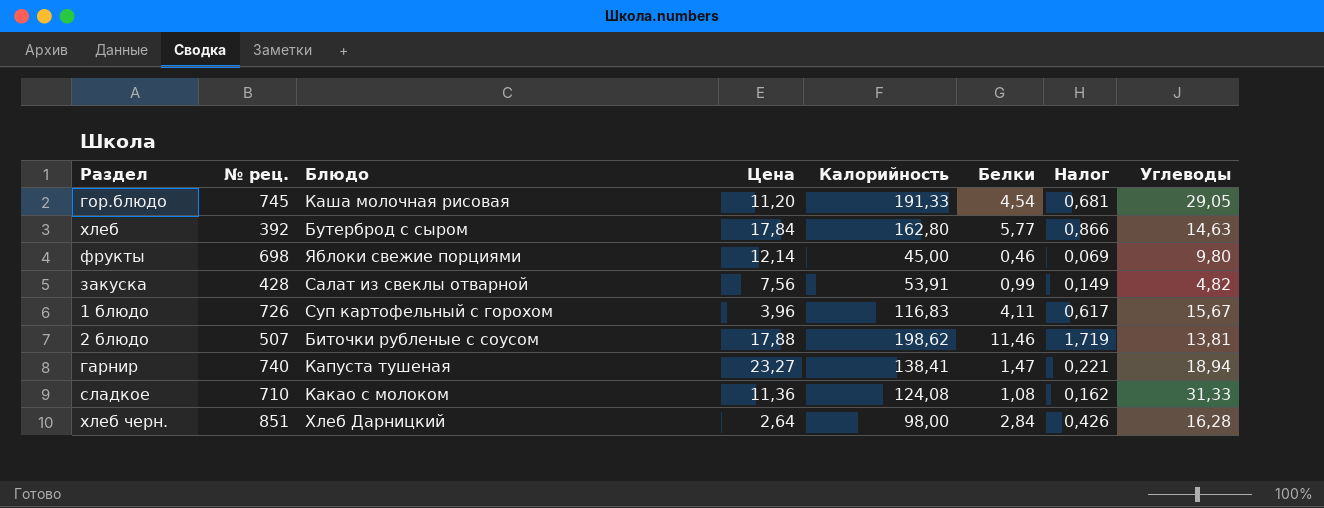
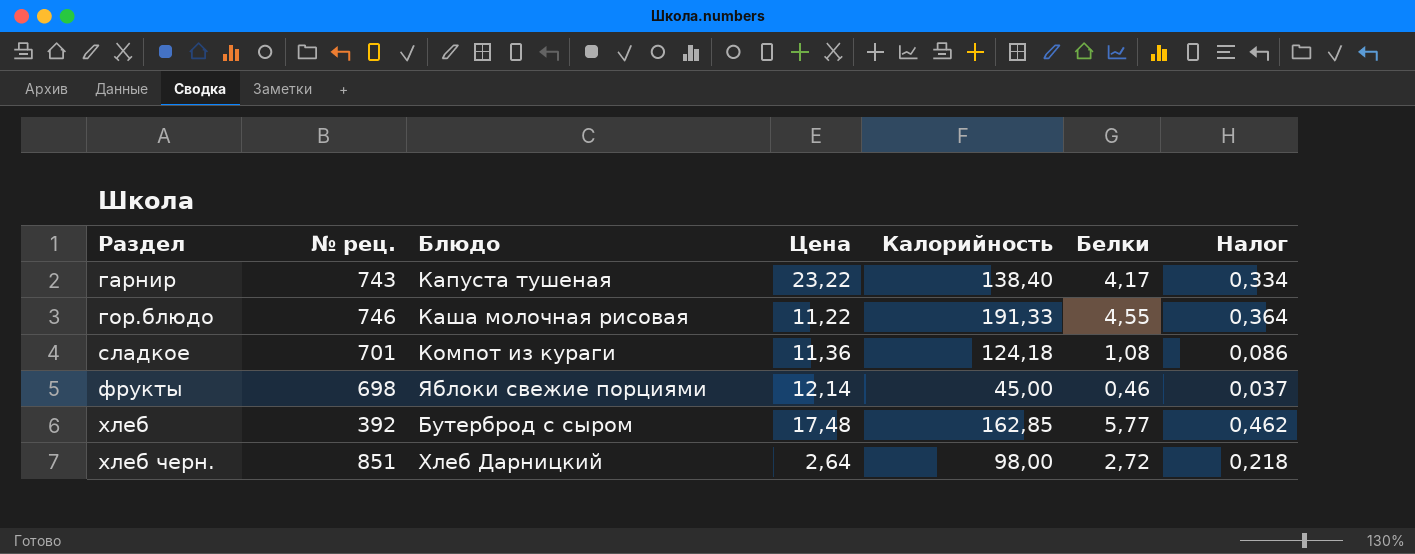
row order: none -> Раздел ascending
column Углеводы | position: 8 -> none
column Налог | formula: [Белки] * 0,15 -> [Белки] * 0,08
row закуска: 428 | Салат из свеклы отварной | 7,56 | 53,91 | 0,99 | 0,149 | 4,82 -> none
row 1 блюдо: 726 | Суп картофельный с горохом | 3,96 | 116,83 | 4,11 | 0,617 | 15,67 -> none
row 2 блюдо: 507 | Биточки рубленые с соусом | 17,88 | 198,62 | 11,46 | 1,719 | 13,81 -> none
гарнир | № рец.: 740 -> 743
гарнир | Цена: 23,27 -> 23,22
гарнир | Калорийность: 138,41 -> 138,40
гарнир | Белки: 1,47 -> 4,17
гор.блюдо | № рец.: 745 -> 746
гор.блюдо | Цена: 11,20 -> 11,22
гор.блюдо | Белки: 4,54 -> 4,55
сладкое | № рец.: 710 -> 701
сладкое | Блюдо: Какао с молоком -> Компот из кураги
сладкое | Калорийность: 124,08 -> 124,18
хлеб | Цена: 17,84 -> 17,48
хлеб | Калорийность: 162,80 -> 162,85
хлеб черн. | Белки: 2,84 -> 2,72

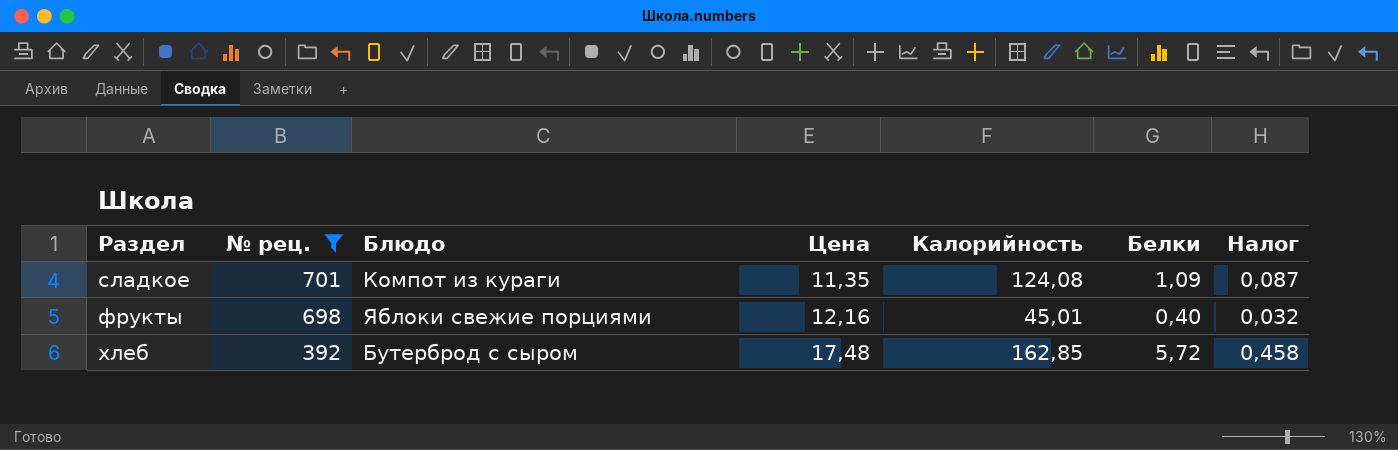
filter: none -> № рец. <= 701
сладкое | Цена: 11,36 -> 11,35
сладкое | Калорийность: 124,18 -> 124,08
сладкое | Белки: 1,08 -> 1,09
сладкое | Налог: 0,086 -> 0,087
фрукты | Цена: 12,14 -> 12,16
фрукты | Калорийность: 45,00 -> 45,01
фрукты | Белки: 0,46 -> 0,40
фрукты | Налог: 0,037 -> 0,032
хлеб | Белки: 5,77 -> 5,72
хлеб | Налог: 0,462 -> 0,458

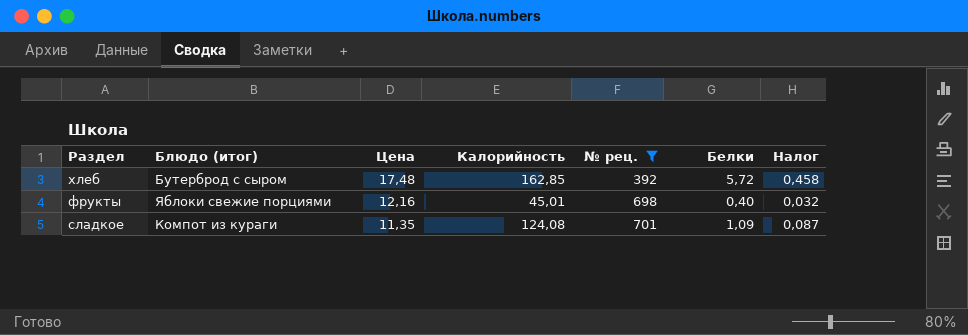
row order: Раздел ascending -> Раздел descending
column name: Блюдо -> Блюдо (итог)
column № рец. | position: 2 -> 5

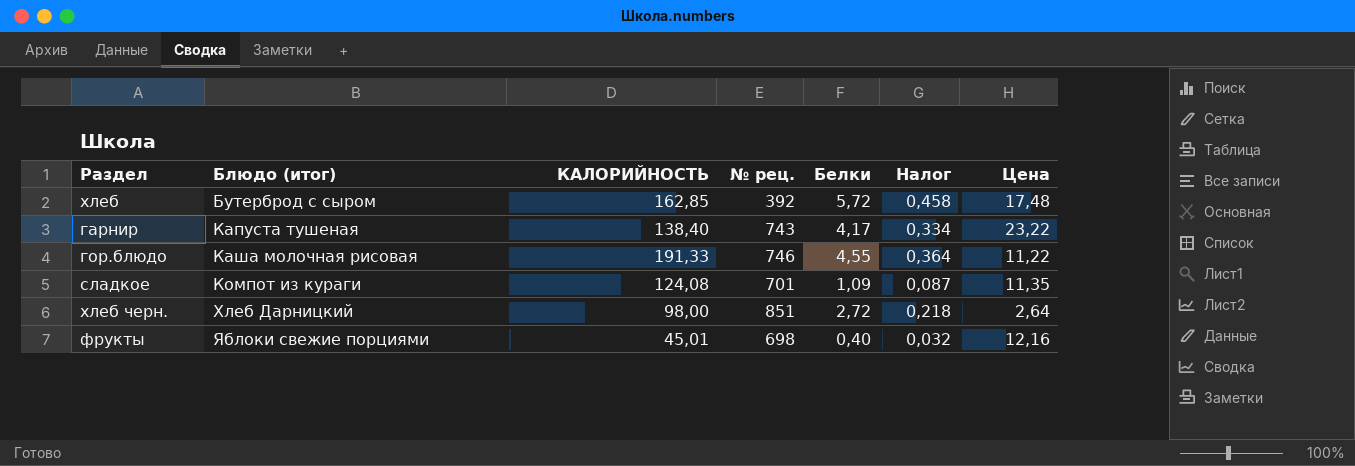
filter: № рец. <= 701 -> none
row order: Раздел descending -> Блюдо (итог) ascending
column name: Калорийность -> КАЛОРИЙНОСТЬ
column Цена | position: 3 -> 7

